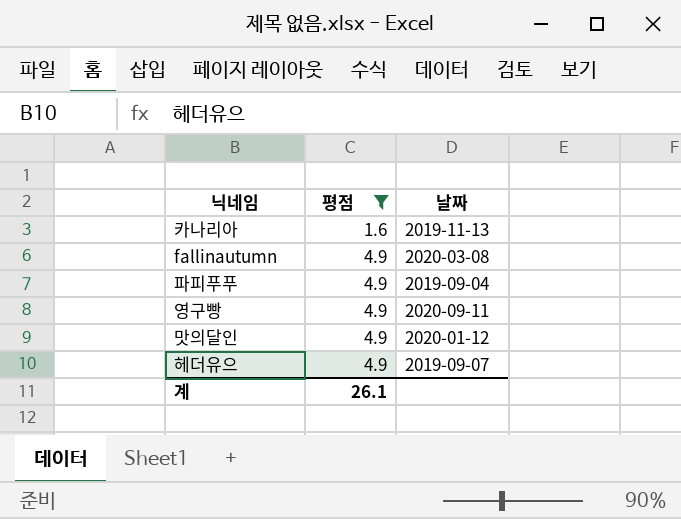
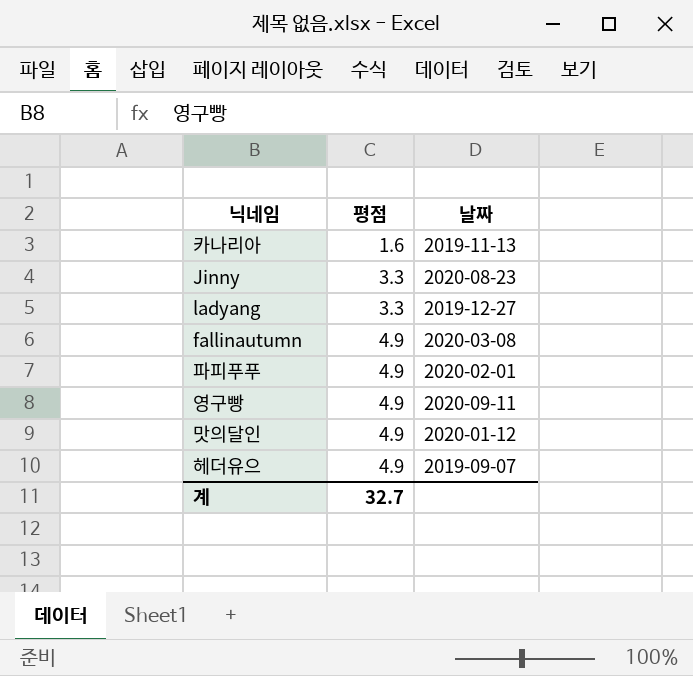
filter: 평점 != 3.3 -> none
파피푸푸 | 날짜: 2019-09-04 -> 2020-02-01
계 | 평점: 26.1 -> 32.7

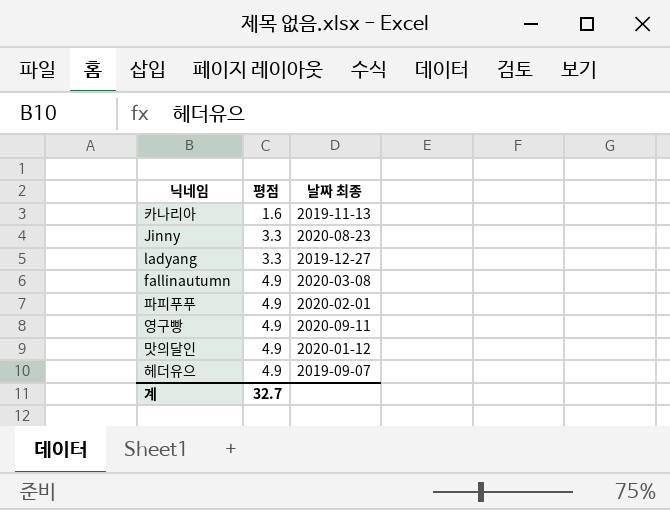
column name: 날짜 -> 날짜 최종

